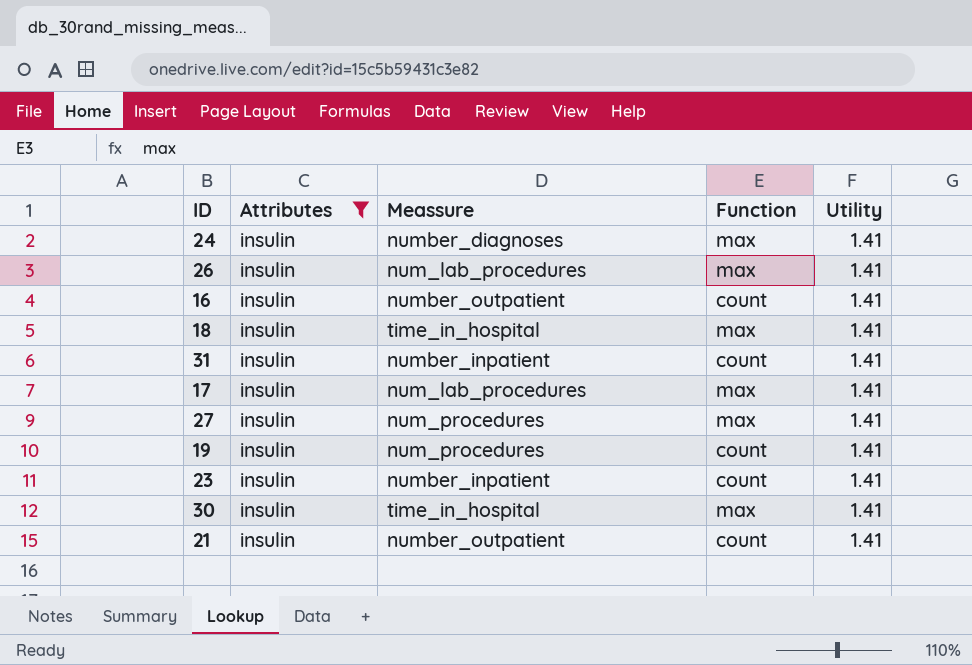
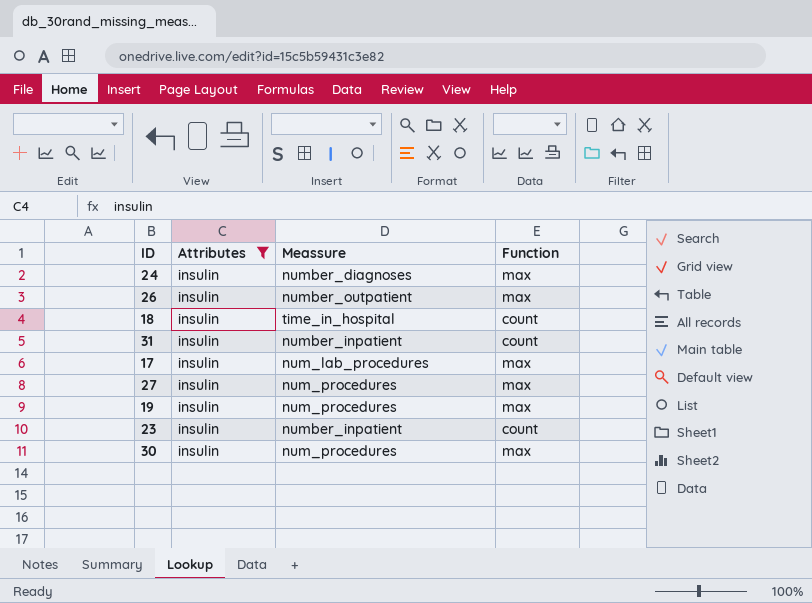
column Utility | position: 5 -> none
row 16: insulin | number_outpatient | count | 1.41 -> none
row 21: insulin | number_outpatient | count | 1.41 -> none
26 | Meassure: num_lab_procedures -> number_outpatient
18 | Function: max -> count
19 | Function: count -> max
30 | Meassure: time_in_hospital -> num_procedures

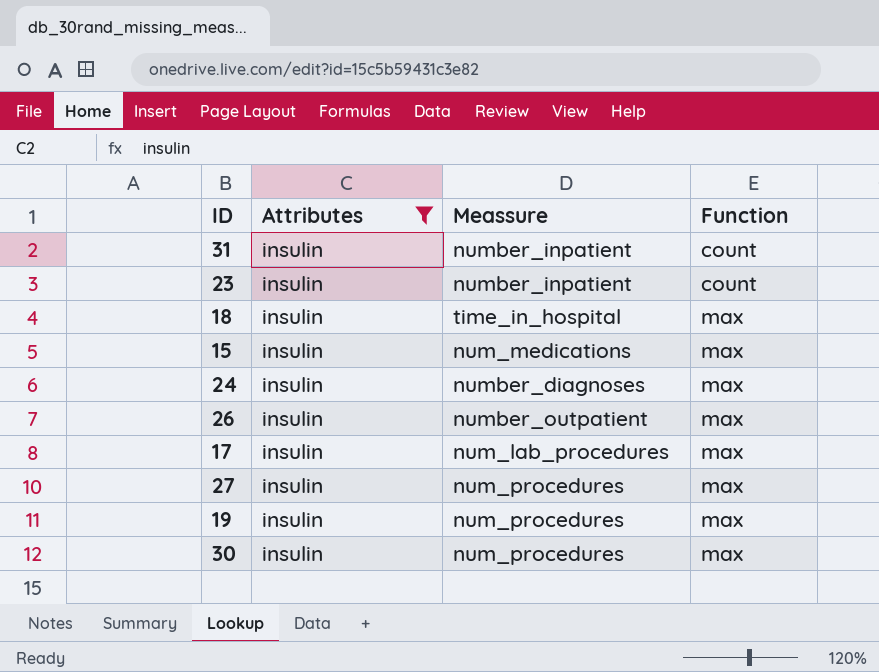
row order: none -> Function ascending
18 | Function: count -> max
row 15: none -> insulin | num_medications | max

